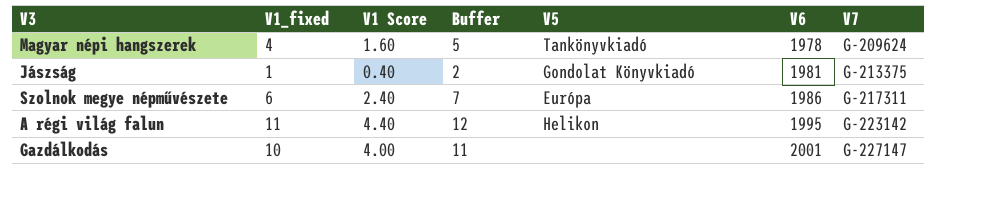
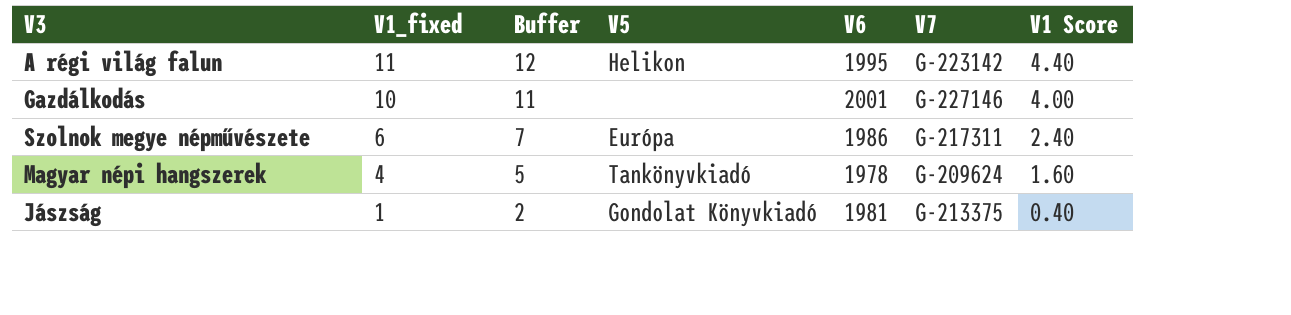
row order: V6 ascending -> V1_fixed descending
column V1 Score | position: 3 -> 7
Gazdálkodás | V7: G-227147 -> G-227146

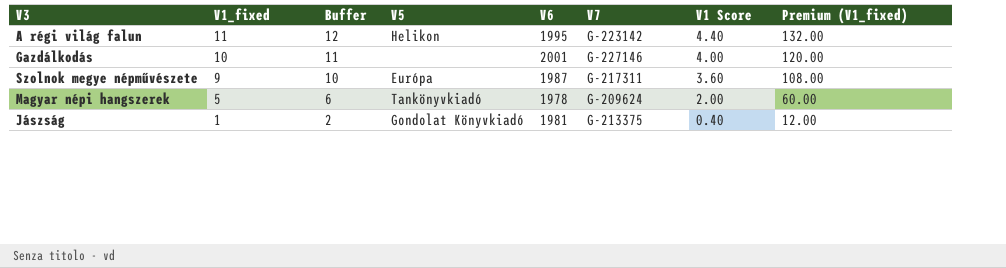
column Premium (V1_fixed) | formula: none -> [V1_fixed] * 12
Szolnok megye népművészete | V1_fixed: 6 -> 9
Szolnok megye népművészete | Buffer: 7 -> 10
Szolnok megye népművészete | V6: 1986 -> 1987
Szolnok megye népművészete | V1 Score: 2.40 -> 3.60
Magyar népi hangszerek | V1_fixed: 4 -> 5
Magyar népi hangszerek | Buffer: 5 -> 6
Magyar népi hangszerek | V1 Score: 1.60 -> 2.00

